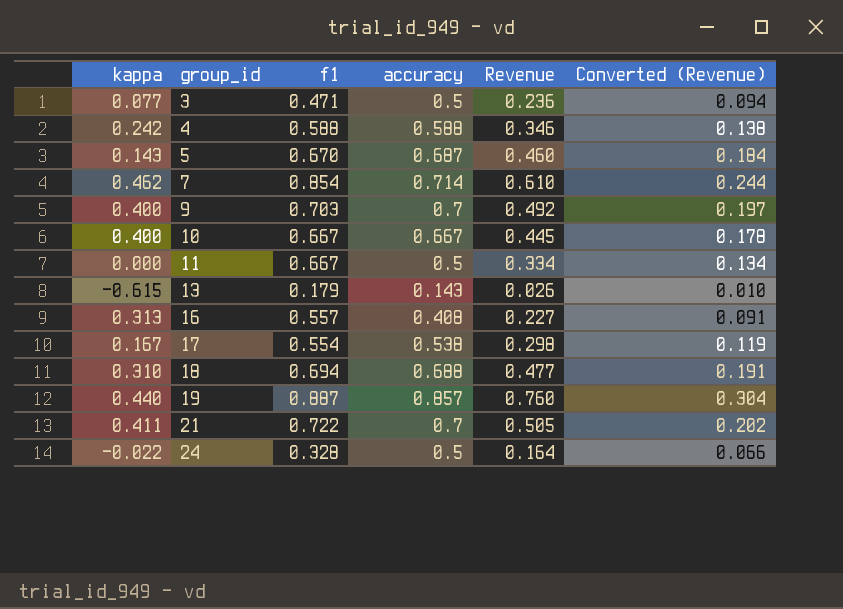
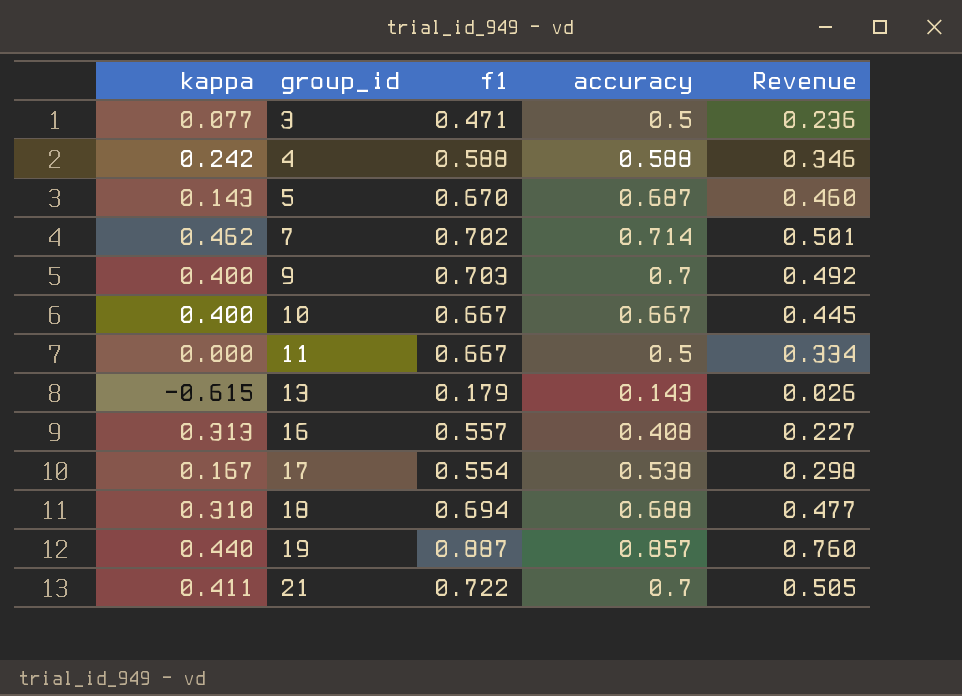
column Converted (Revenue) | formula: [Revenue] * 0.4 -> none
row 24: -0.022 | 0.328 | 0.5 | 0.164 | 0.066 -> none
7 | f1: 0.854 -> 0.702
7 | Revenue: 0.610 -> 0.501

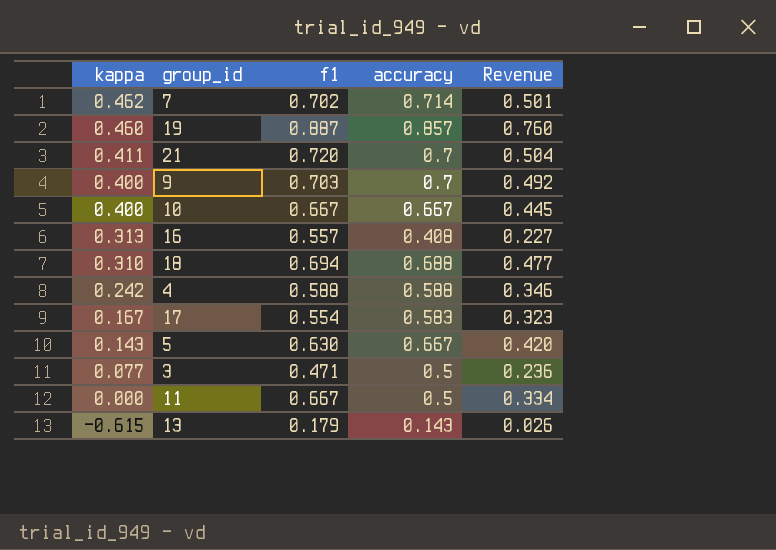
row order: group_id ascending -> kappa descending
19 | kappa: 0.440 -> 0.460
21 | f1: 0.722 -> 0.720
21 | Revenue: 0.505 -> 0.504
17 | accuracy: 0.538 -> 0.583
17 | Revenue: 0.298 -> 0.323
5 | f1: 0.670 -> 0.630
5 | accuracy: 0.687 -> 0.667
5 | Revenue: 0.460 -> 0.420

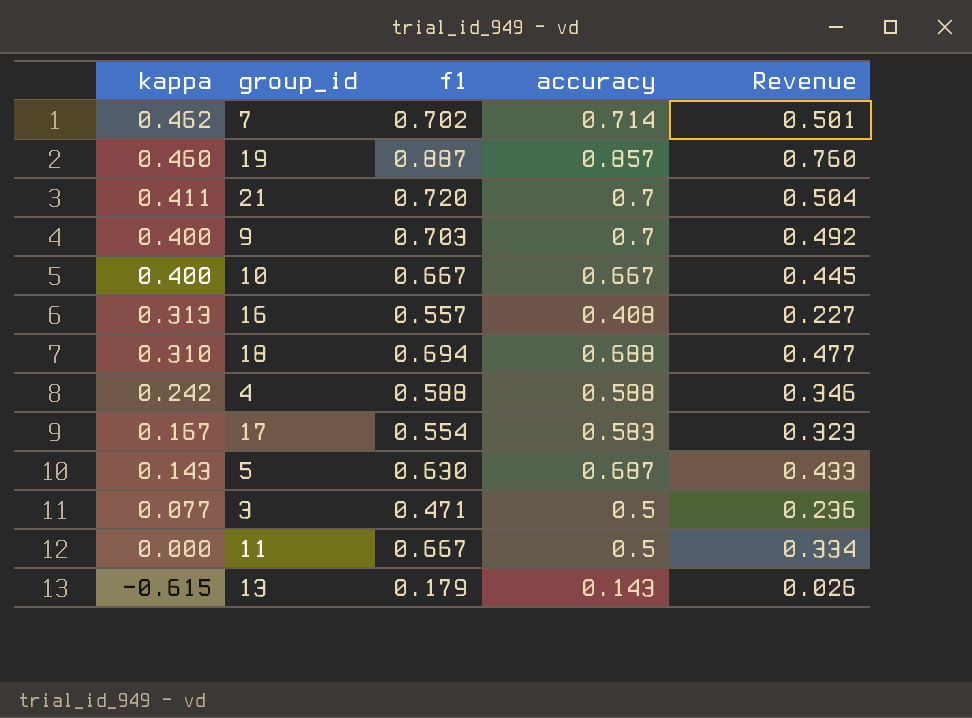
5 | accuracy: 0.667 -> 0.687
5 | Revenue: 0.420 -> 0.433

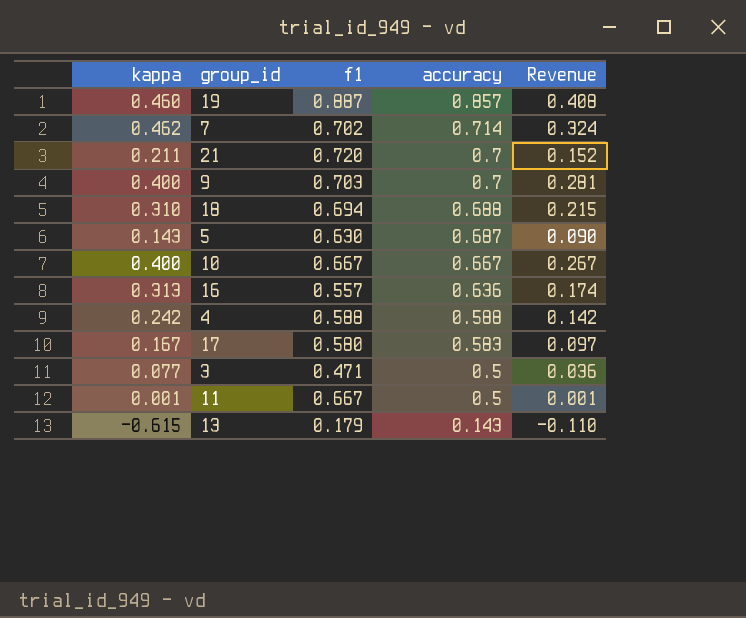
row order: kappa descending -> accuracy descending
column Revenue | formula: [f1] * [accuracy] -> [kappa] * [f1]
21 | kappa: 0.411 -> 0.211
16 | accuracy: 0.408 -> 0.636
17 | f1: 0.554 -> 0.580
11 | kappa: 0.000 -> 0.001

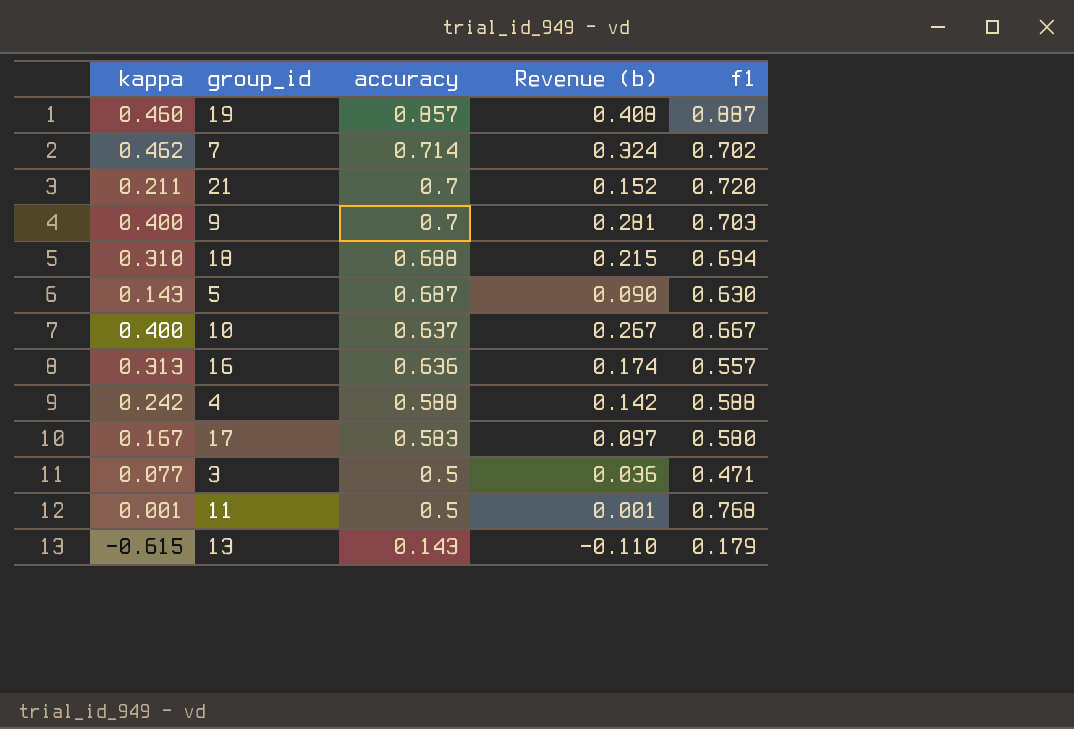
column name: Revenue -> Revenue (b)
column f1 | position: 3 -> 5
10 | accuracy: 0.667 -> 0.637
11 | f1: 0.667 -> 0.768

